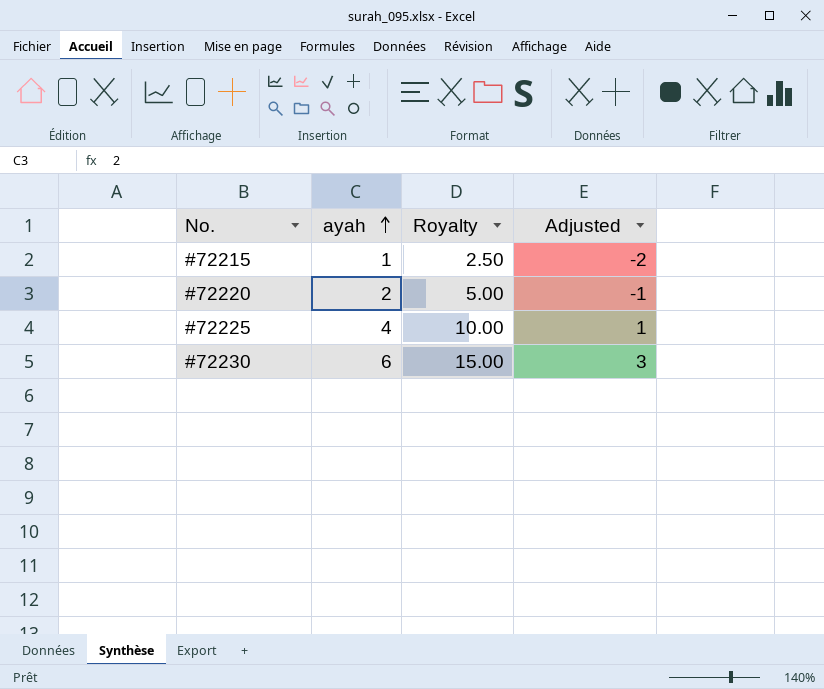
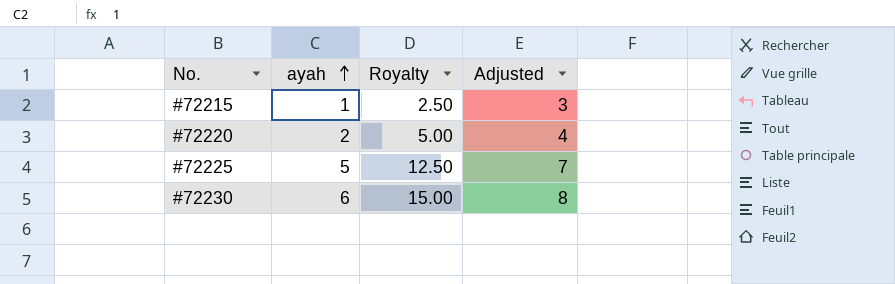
column Adjusted | formula: [ayah] - 3 -> [ayah] + 2
#72225 | ayah: 4 -> 5
#72225 | Royalty: 10.00 -> 12.50

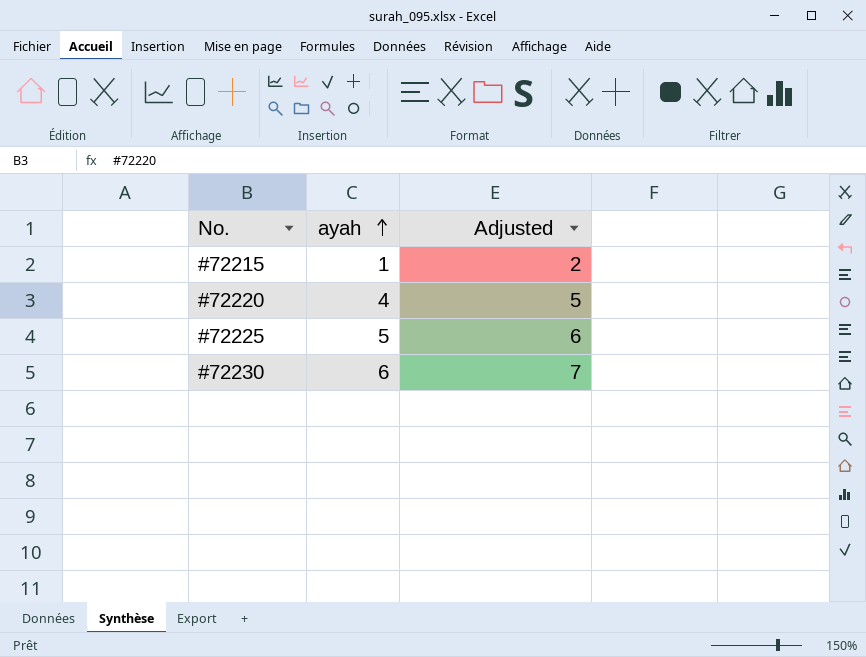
column Royalty | formula: [ayah] * 2.5 -> none
column Adjusted | formula: [ayah] + 2 -> [ayah] + 1
#72220 | ayah: 2 -> 4

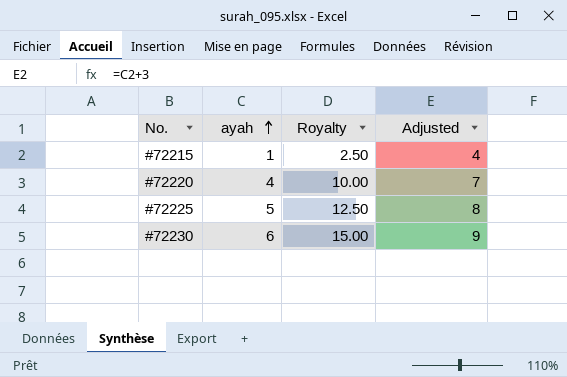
column Royalty | formula: none -> [ayah] * 2.5
column Adjusted | formula: [ayah] + 1 -> [ayah] + 3

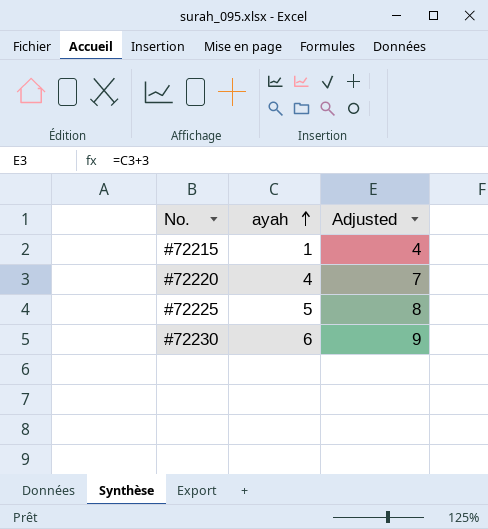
column Royalty | formula: [ayah] * 2.5 -> none

